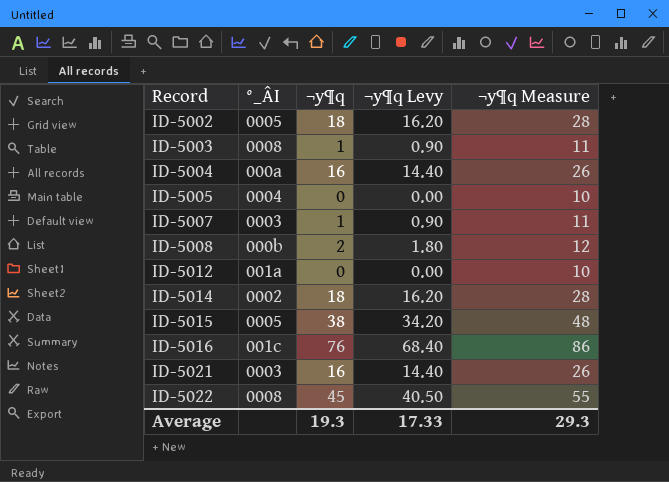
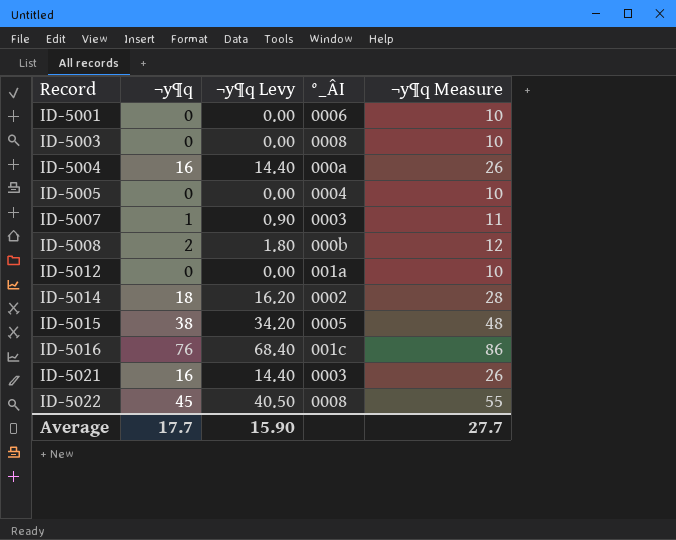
column °_ÂI | position: 2 -> 4
row ID-5002: 0005 | 18 | 16.20 | 28 -> none
row ID-5001: none -> 0 | 0.00 | 0006 | 10
ID-5003 | ¬y¶q: 1 -> 0
ID-5003 | ¬y¶q Levy: 0.90 -> 0.00
ID-5003 | ¬y¶q Measure: 11 -> 10
Average | ¬y¶q: 19.3 -> 17.7
Average | ¬y¶q Levy: 17.33 -> 15.90
Average | ¬y¶q Measure: 29.3 -> 27.7

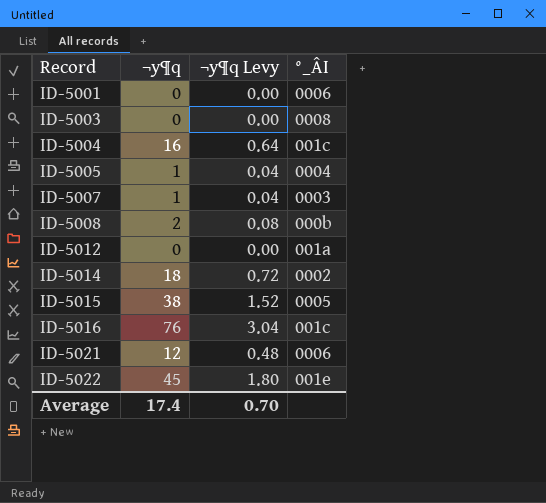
column ¬y¶q Measure | formula: [¬y¶q] + 10 -> none
column ¬y¶q Levy | formula: [¬y¶q] * 0.9 -> [¬y¶q] * 0.04
ID-5004 | °_ÂI: 000a -> 001c
ID-5005 | ¬y¶q: 0 -> 1
ID-5021 | ¬y¶q: 16 -> 12
ID-5021 | °_ÂI: 0003 -> 0006
ID-5022 | °_ÂI: 0008 -> 001e
Average | ¬y¶q: 17.7 -> 17.4
Average | ¬y¶q Levy: 15.90 -> 0.70

